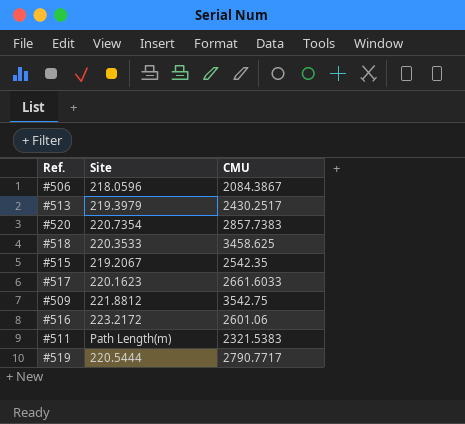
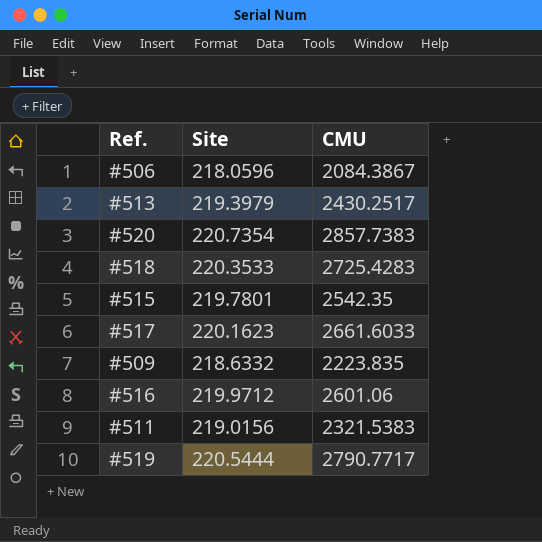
#518 | CMU: 3458.625 -> 2725.4283
#515 | Site: 219.2067 -> 219.7801
#509 | Site: 221.8812 -> 218.6332
#509 | CMU: 3542.75 -> 2223.835
#516 | Site: 223.2172 -> 219.9712
#511 | Site: Path Length(m) -> 219.0156

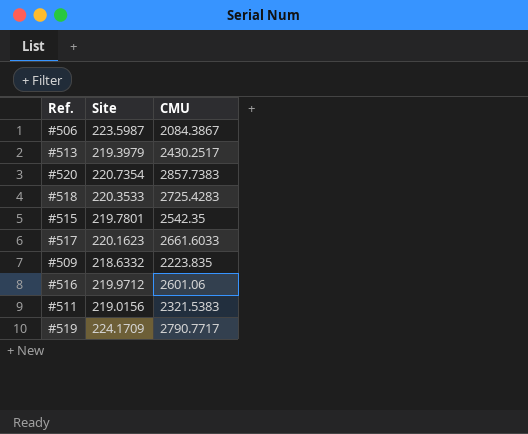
#506 | Site: 218.0596 -> 223.5987
#519 | Site: 220.5444 -> 224.1709

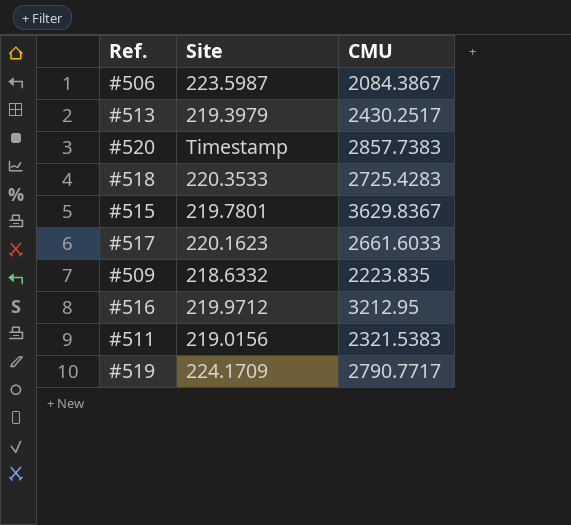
#520 | Site: 220.7354 -> Timestamp
#515 | CMU: 2542.35 -> 3629.8367
#516 | CMU: 2601.06 -> 3212.95

